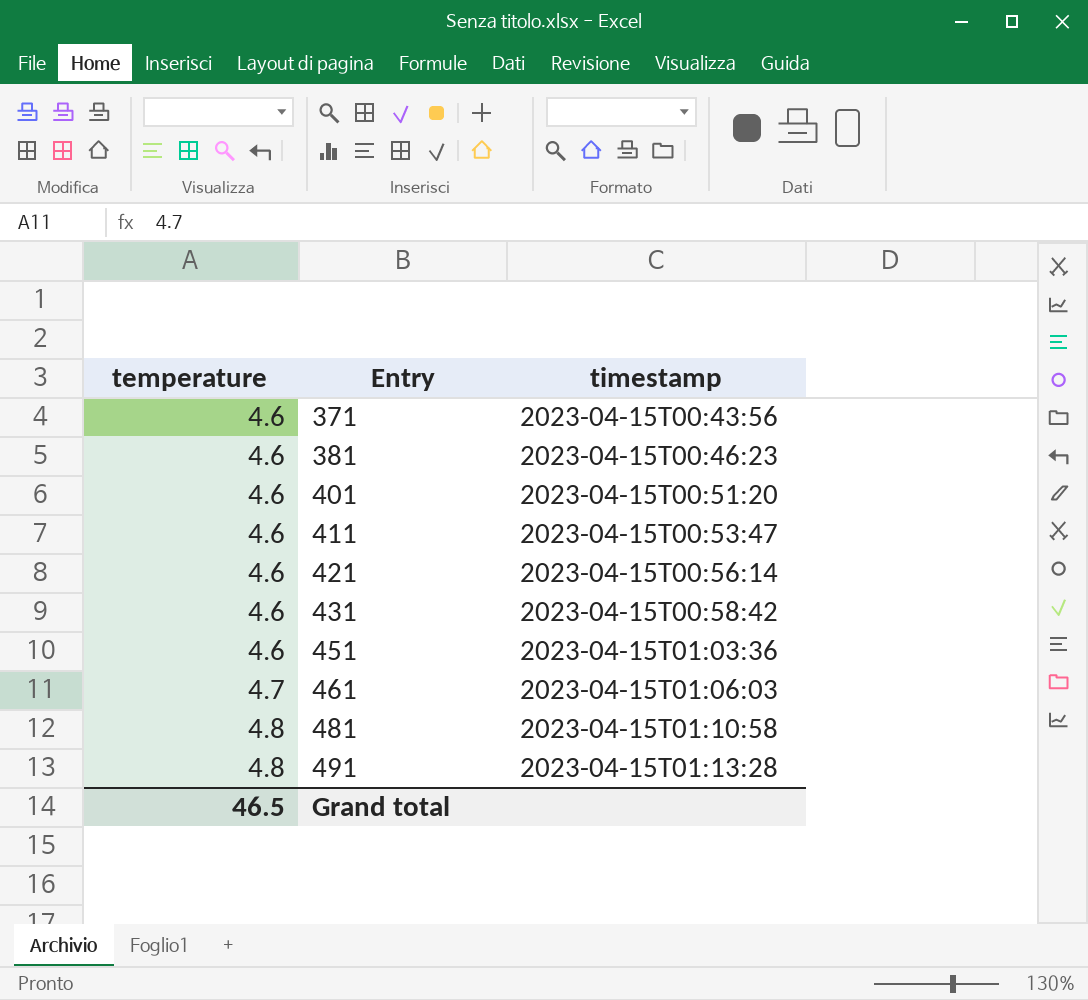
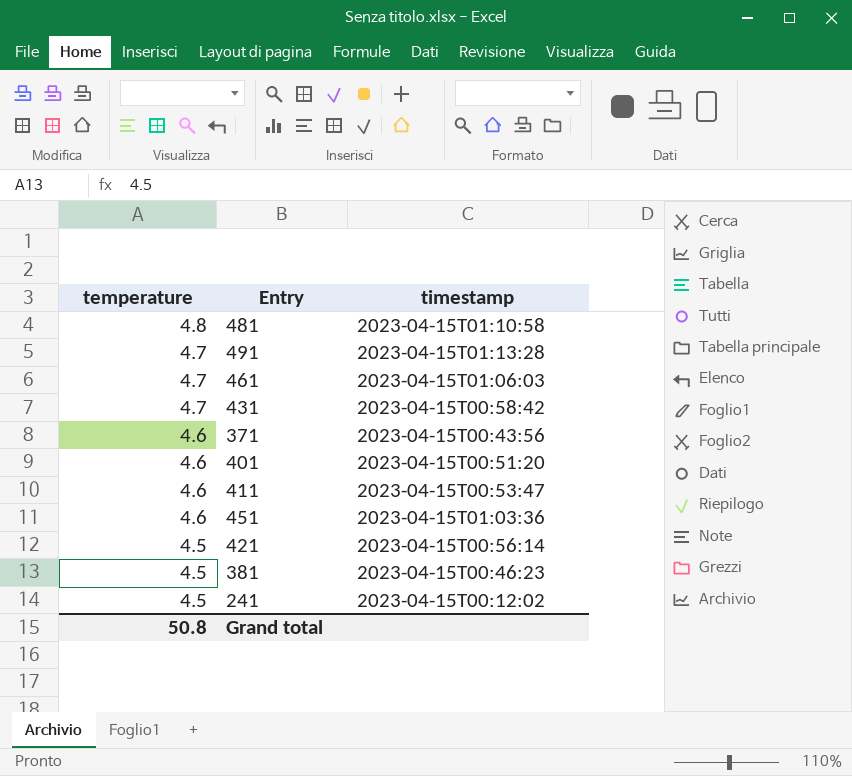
row order: temperature ascending -> temperature descending
491 | temperature: 4.8 -> 4.7
431 | temperature: 4.6 -> 4.7
421 | temperature: 4.6 -> 4.5
381 | temperature: 4.6 -> 4.5
row 241: none -> 4.5 | 2023-04-15T00:12:02
Grand total | temperature: 46.5 -> 50.8

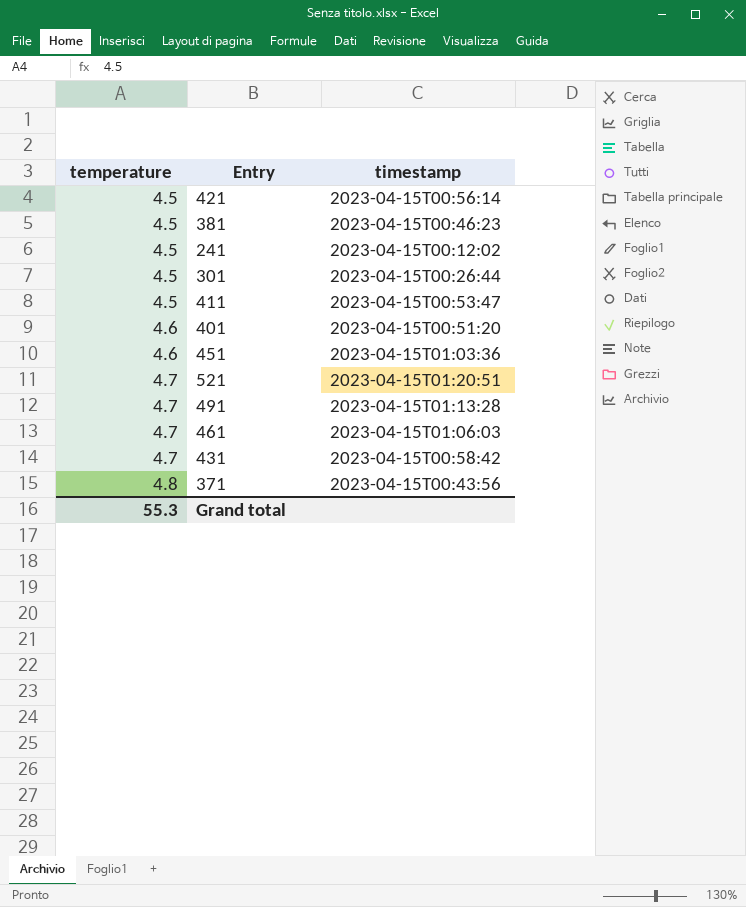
row order: temperature descending -> temperature ascending
row 481: 4.8 | 2023-04-15T01:10:58 -> none
row 301: none -> 4.5 | 2023-04-15T00:26:44
411 | temperature: 4.6 -> 4.5
row 521: none -> 4.7 | 2023-04-15T01:20:51
371 | temperature: 4.6 -> 4.8
Grand total | temperature: 50.8 -> 55.3

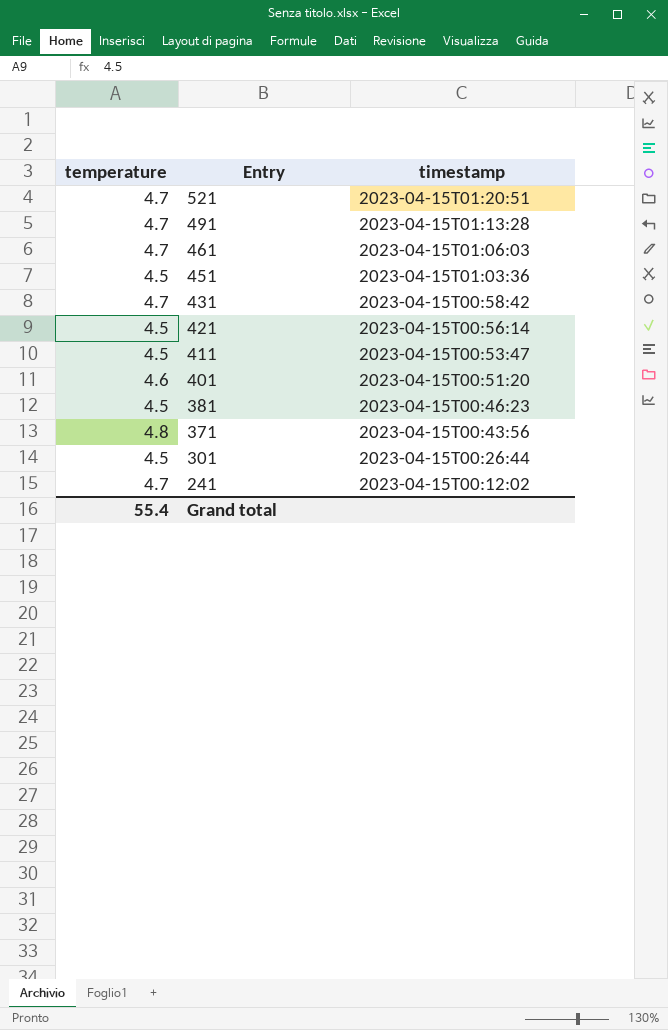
row order: temperature ascending -> Entry descending
451 | temperature: 4.6 -> 4.5
241 | temperature: 4.5 -> 4.7
Grand total | temperature: 55.3 -> 55.4

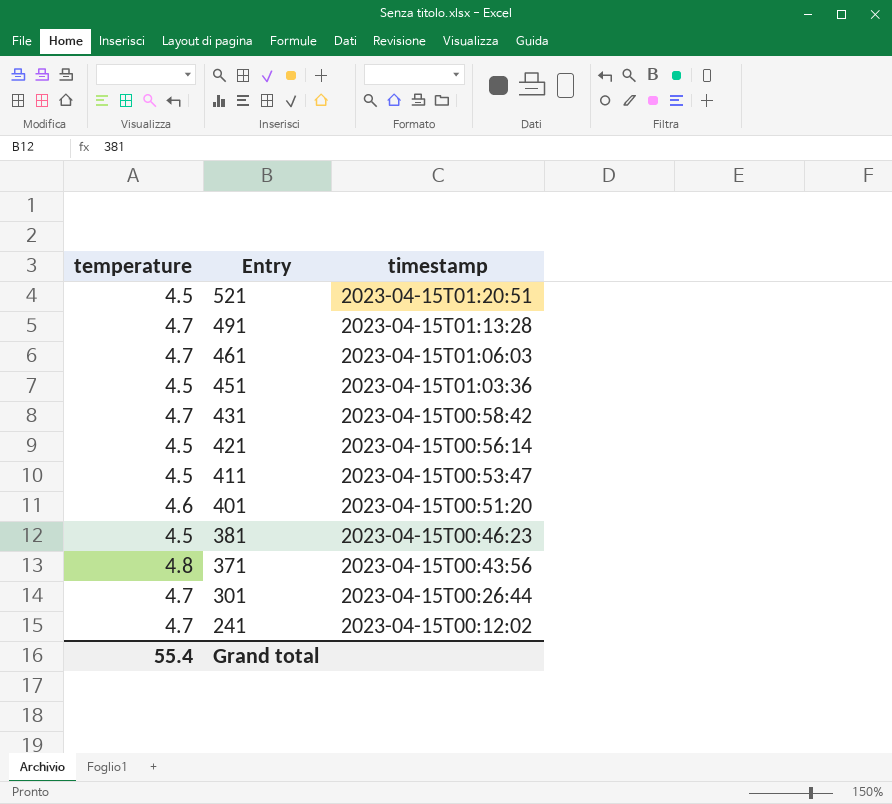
521 | temperature: 4.7 -> 4.5
301 | temperature: 4.5 -> 4.7

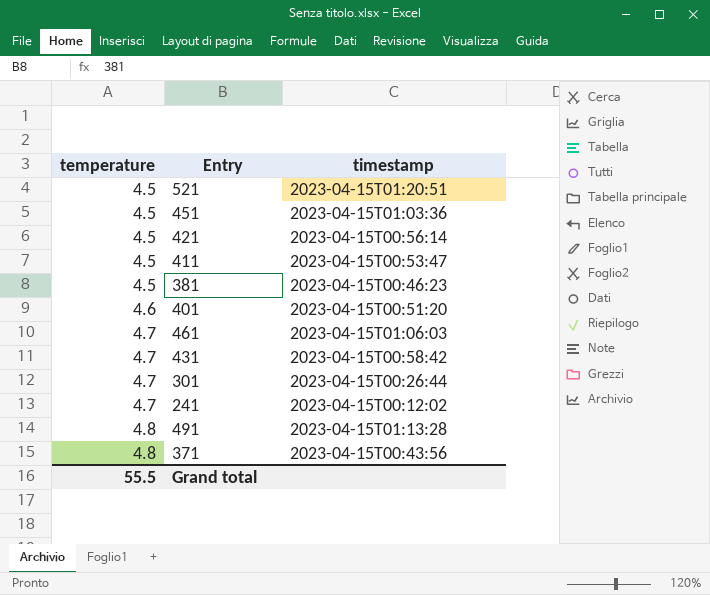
row order: Entry descending -> temperature ascending
491 | temperature: 4.7 -> 4.8
Grand total | temperature: 55.4 -> 55.5

